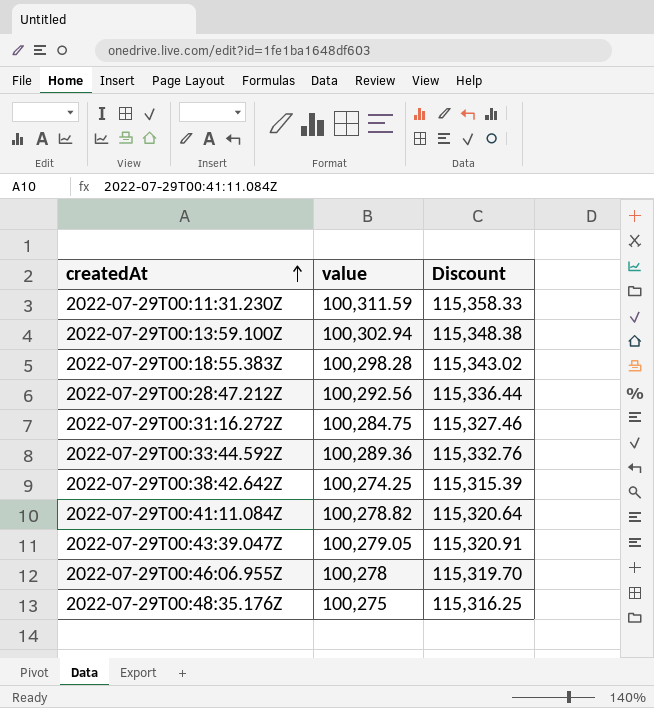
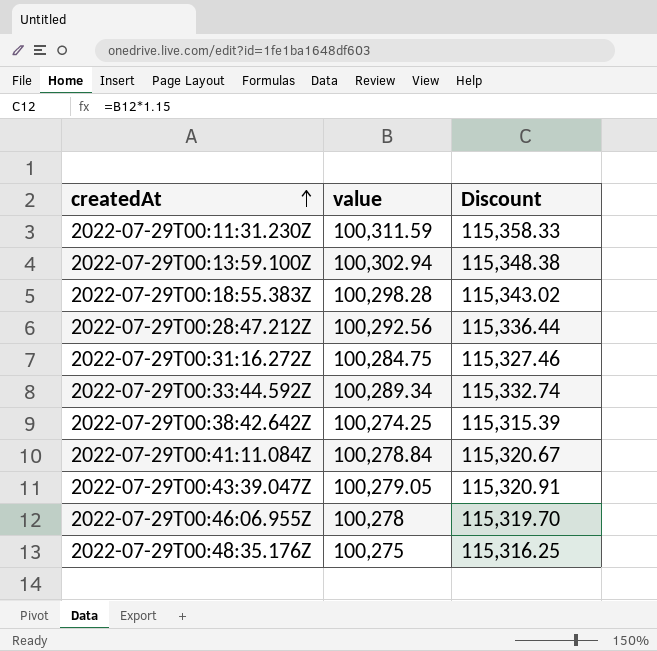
2022-07-29T00:33:44.592Z | value: 100,289.36 -> 100,289.34
2022-07-29T00:33:44.592Z | Discount: 115,332.76 -> 115,332.74
2022-07-29T00:41:11.084Z | value: 100,278.82 -> 100,278.84
2022-07-29T00:41:11.084Z | Discount: 115,320.64 -> 115,320.67

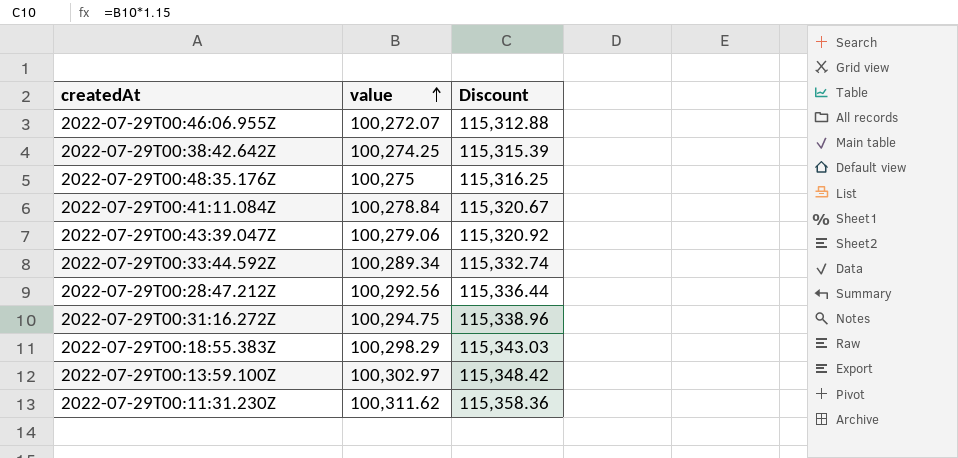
row order: createdAt ascending -> value ascending
2022-07-29T00:46:06.955Z | value: 100,278 -> 100,272.07
2022-07-29T00:46:06.955Z | Discount: 115,319.70 -> 115,312.88
2022-07-29T00:43:39.047Z | value: 100,279.05 -> 100,279.06
2022-07-29T00:43:39.047Z | Discount: 115,320.91 -> 115,320.92
2022-07-29T00:31:16.272Z | value: 100,284.75 -> 100,294.75
2022-07-29T00:31:16.272Z | Discount: 115,327.46 -> 115,338.96
2022-07-29T00:18:55.383Z | value: 100,298.28 -> 100,298.29
2022-07-29T00:18:55.383Z | Discount: 115,343.02 -> 115,343.03
2022-07-29T00:13:59.100Z | value: 100,302.94 -> 100,302.97
2022-07-29T00:13:59.100Z | Discount: 115,348.38 -> 115,348.42
2022-07-29T00:11:31.230Z | value: 100,311.59 -> 100,311.62
2022-07-29T00:11:31.230Z | Discount: 115,358.33 -> 115,358.36

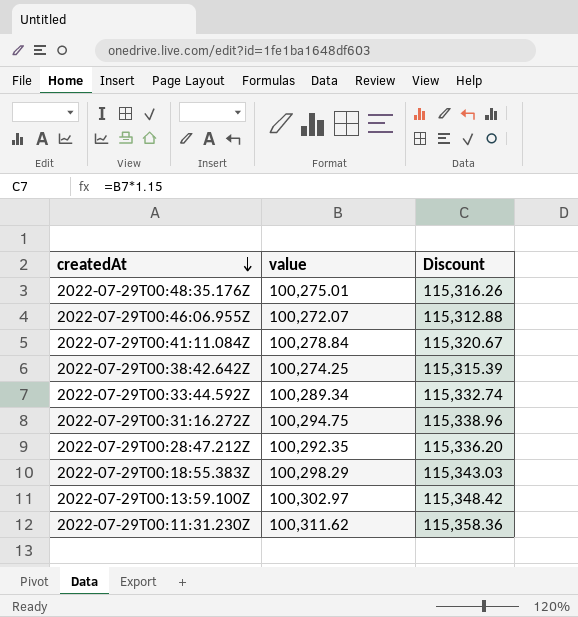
row order: value ascending -> createdAt descending
row 2022-07-29T00:43:39.047Z: 100,279.06 | 115,320.92 -> none
2022-07-29T00:48:35.176Z | value: 100,275 -> 100,275.01
2022-07-29T00:48:35.176Z | Discount: 115,316.25 -> 115,316.26
2022-07-29T00:28:47.212Z | value: 100,292.56 -> 100,292.35
2022-07-29T00:28:47.212Z | Discount: 115,336.44 -> 115,336.20

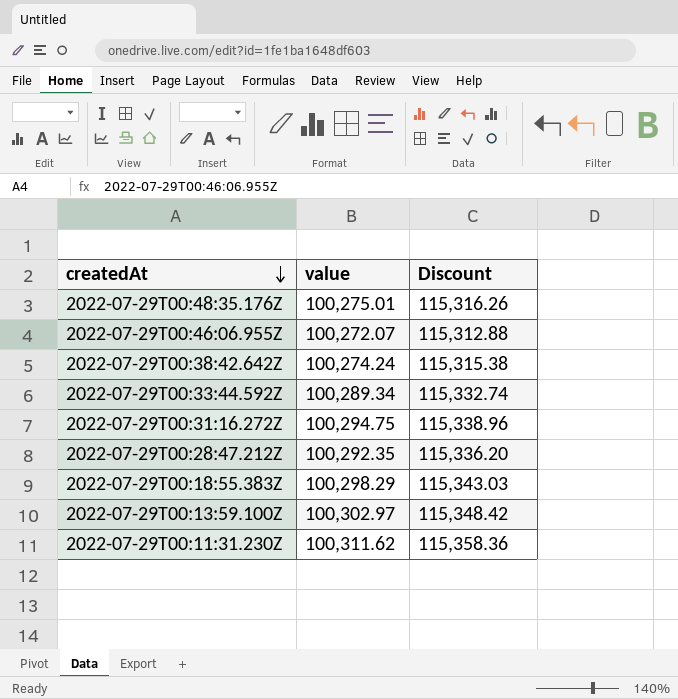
row 2022-07-29T00:41:11.084Z: 100,278.84 | 115,320.67 -> none
2022-07-29T00:38:42.642Z | value: 100,274.25 -> 100,274.24
2022-07-29T00:38:42.642Z | Discount: 115,315.39 -> 115,315.38

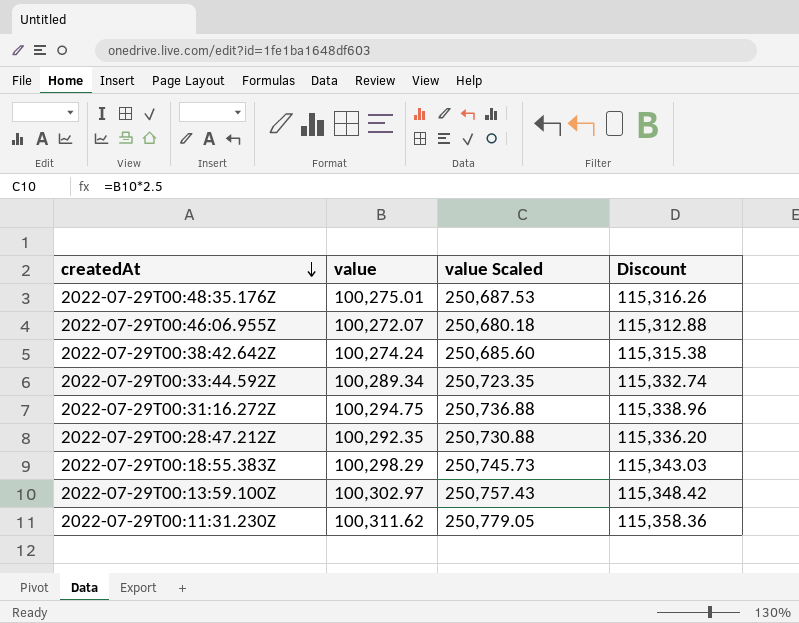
column value Scaled | formula: none -> [value] * 2.5

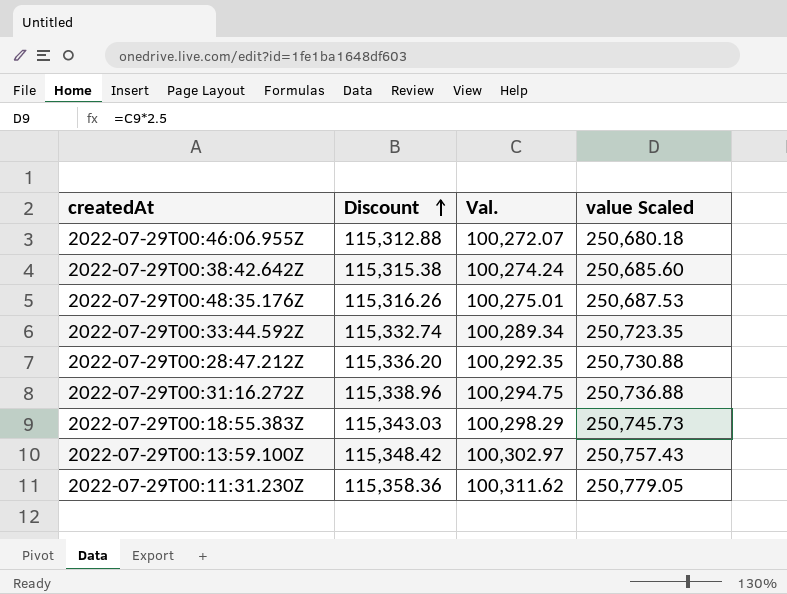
row order: createdAt descending -> Discount ascending
column Discount | position: 4 -> 2
column name: value -> Val.

